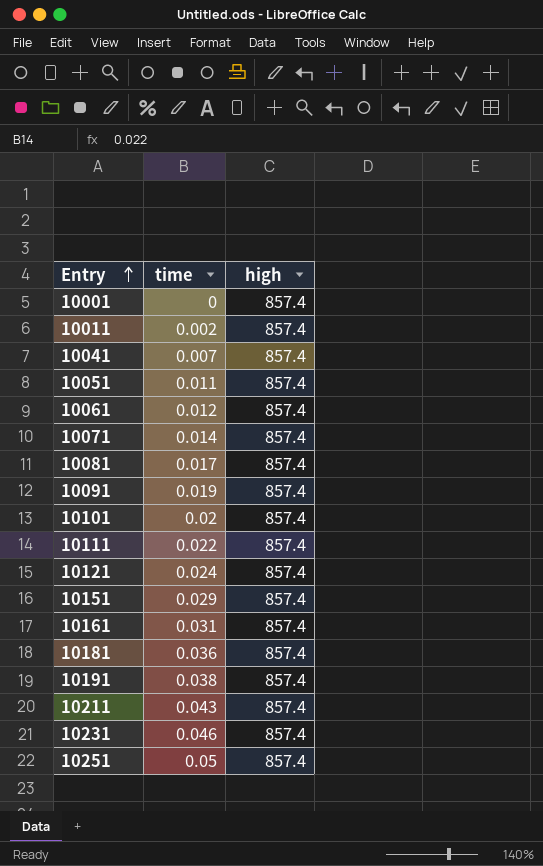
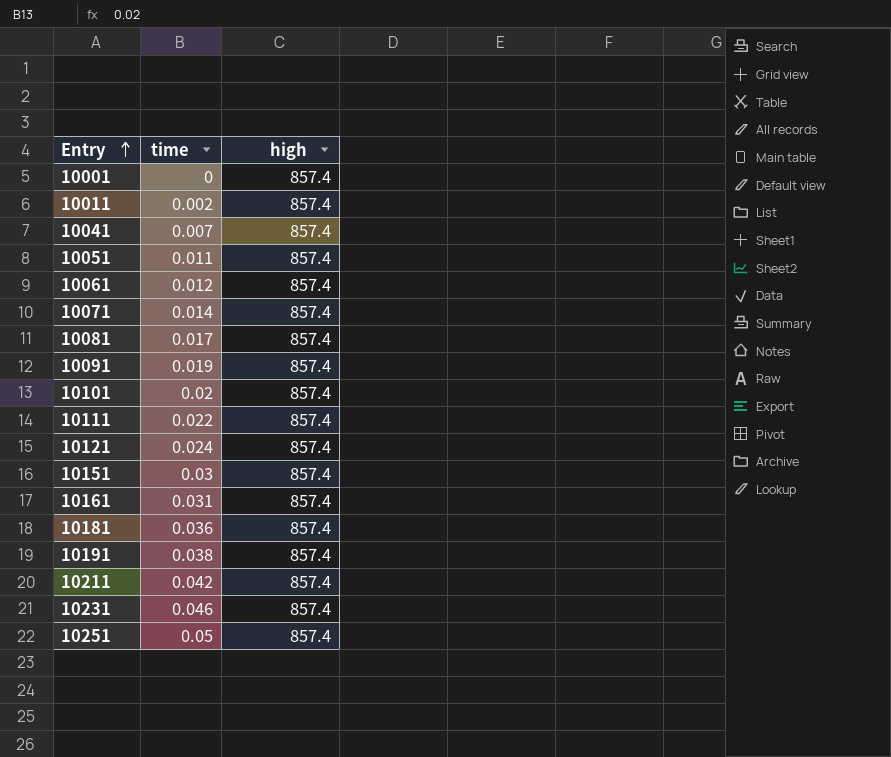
10151 | time: 0.029 -> 0.03
10211 | time: 0.043 -> 0.042

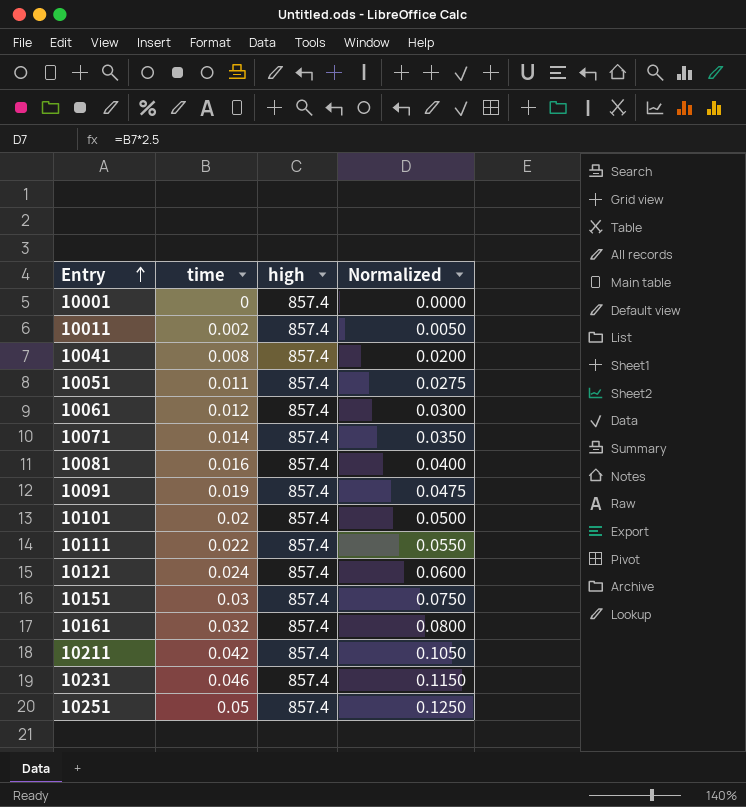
column Normalized | formula: none -> [time] * 2.5
row 10181: 0.036 | 857.4 -> none
row 10191: 0.038 | 857.4 -> none
10041 | time: 0.007 -> 0.008
10081 | time: 0.017 -> 0.016
10161 | time: 0.031 -> 0.032

